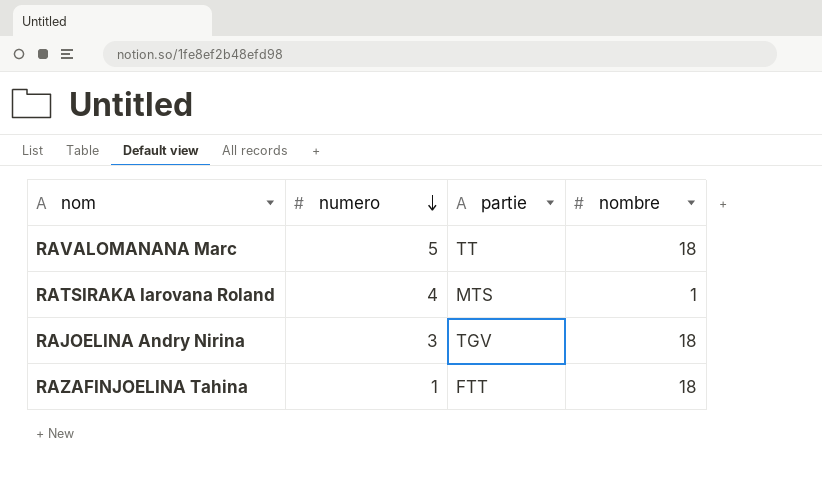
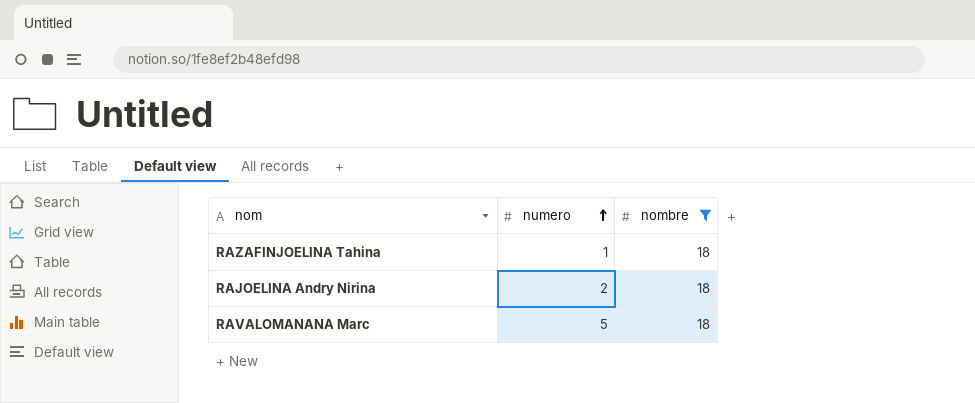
filter: none -> nombre = 18
row order: numero descending -> numero ascending
column partie | position: 3 -> none
RAJOELINA Andry Nirina | numero: 3 -> 2

